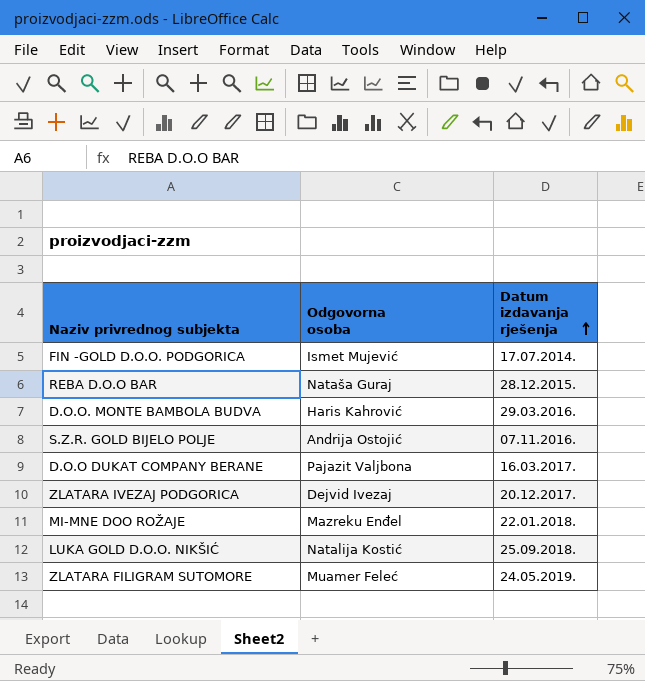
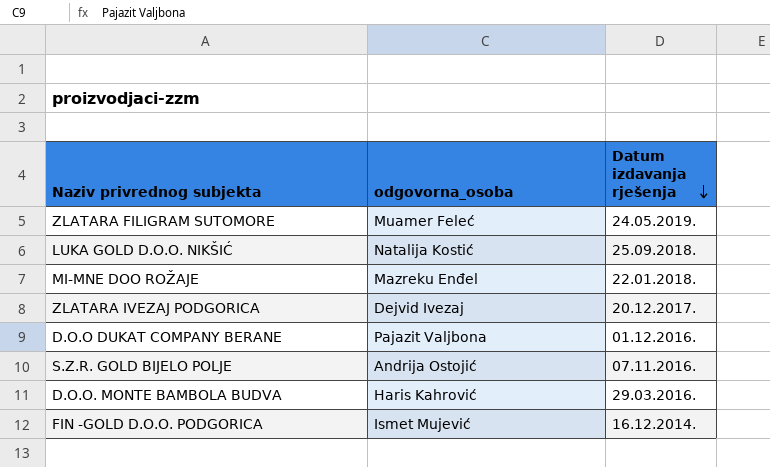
row order: Datum izdavanja rješenja ascending -> Datum izdavanja rješenja descending
column name: Odgovorna osoba -> odgovorna_osoba
row REBA D.O.O BAR: Nataša Guraj | 28.12.2015. -> none
D.O.O DUKAT COMPANY BERANE | Datum izdavanja rješenja: 16.03.2017. -> 01.12.2016.
FIN -GOLD D.O.O. PODGORICA | Datum izdavanja rješenja: 17.07.2014. -> 16.12.2014.

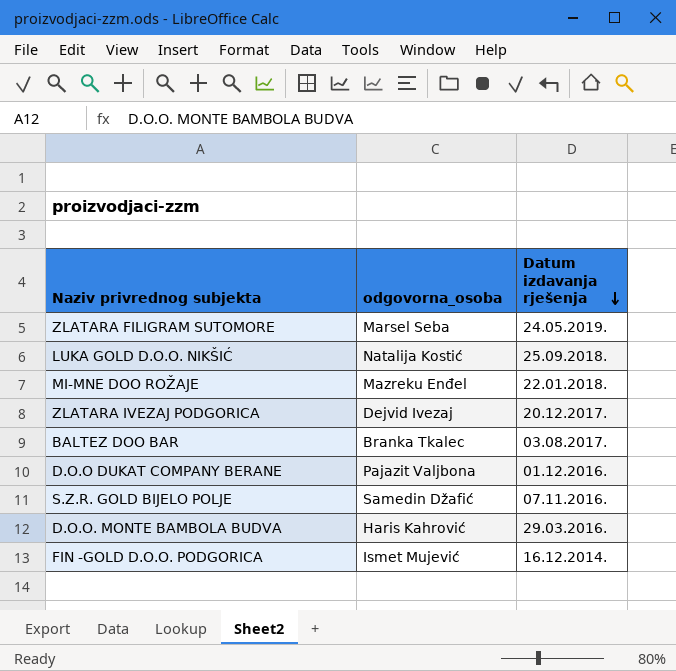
ZLATARA FILIGRAM SUTOMORE | odgovorna_osoba: Muamer Feleć -> Marsel Seba
row BALTEZ DOO BAR: none -> Branka Tkalec | 03.08.2017.
S.Z.R. GOLD BIJELO POLJE | odgovorna_osoba: Andrija Ostojić -> Samedin Džafić

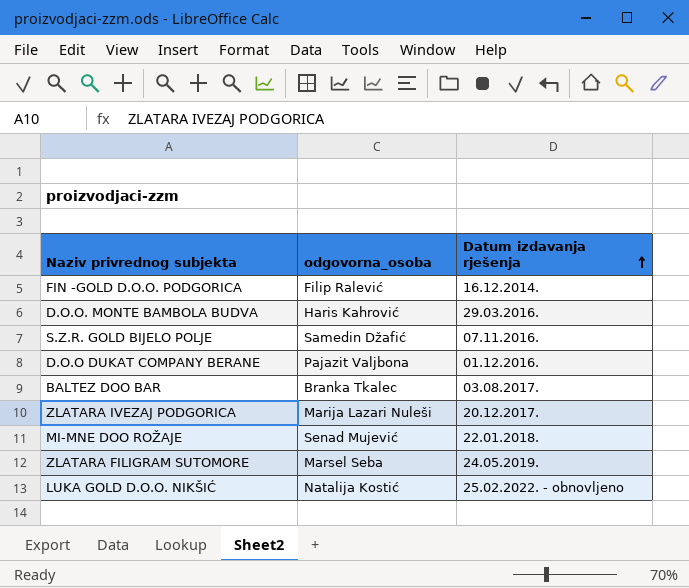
row order: Datum izdavanja rješenja descending -> Datum izdavanja rješenja ascending
FIN -GOLD D.O.O. PODGORICA | odgovorna_osoba: Ismet Mujević -> Filip Ralević
ZLATARA IVEZAJ PODGORICA | odgovorna_osoba: Dejvid Ivezaj -> Marija Lazari Nuleši
MI-MNE DOO ROŽAJE | odgovorna_osoba: Mazreku Enđel -> Senad Mujević
LUKA GOLD D.O.O. NIKŠIĆ | Datum izdavanja rješenja: 25.09.2018. -> 25.02.2022. - obnovljeno

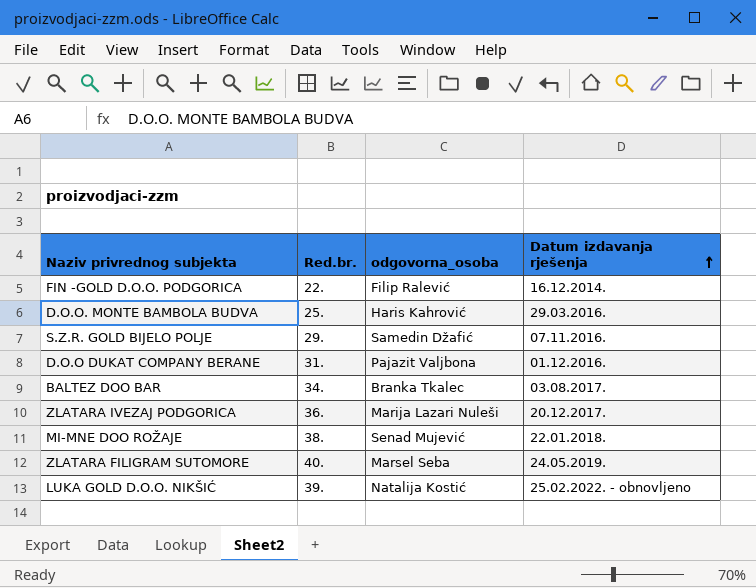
column Red.br. | position: none -> 2

